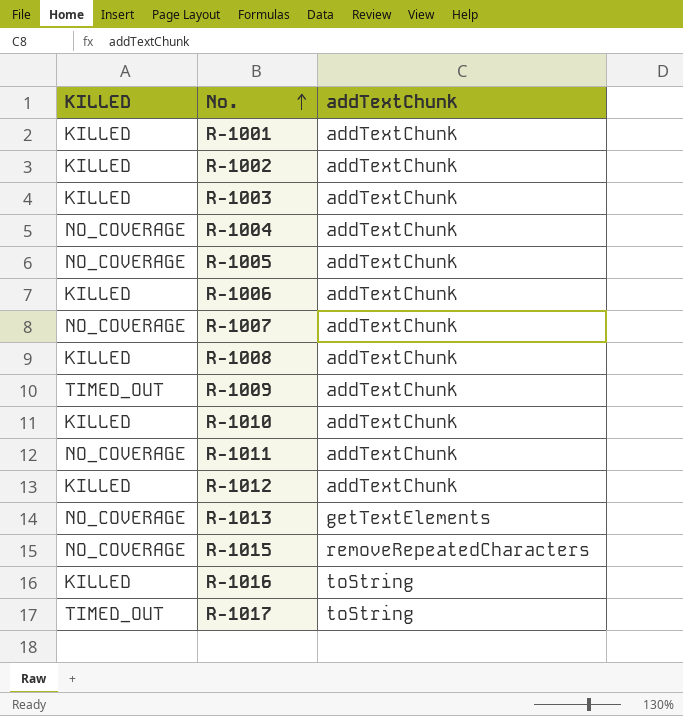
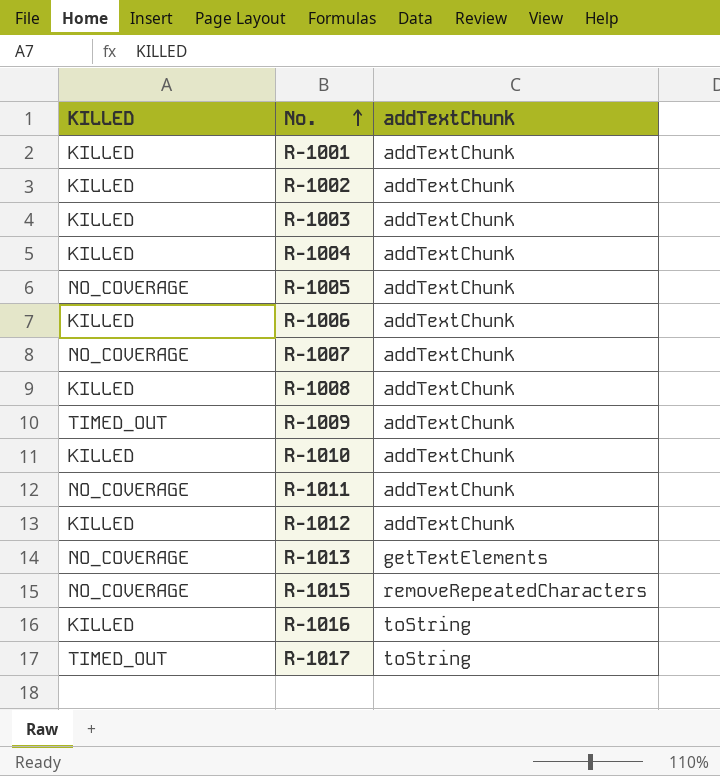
R-1004 | KILLED: NO_COVERAGE -> KILLED

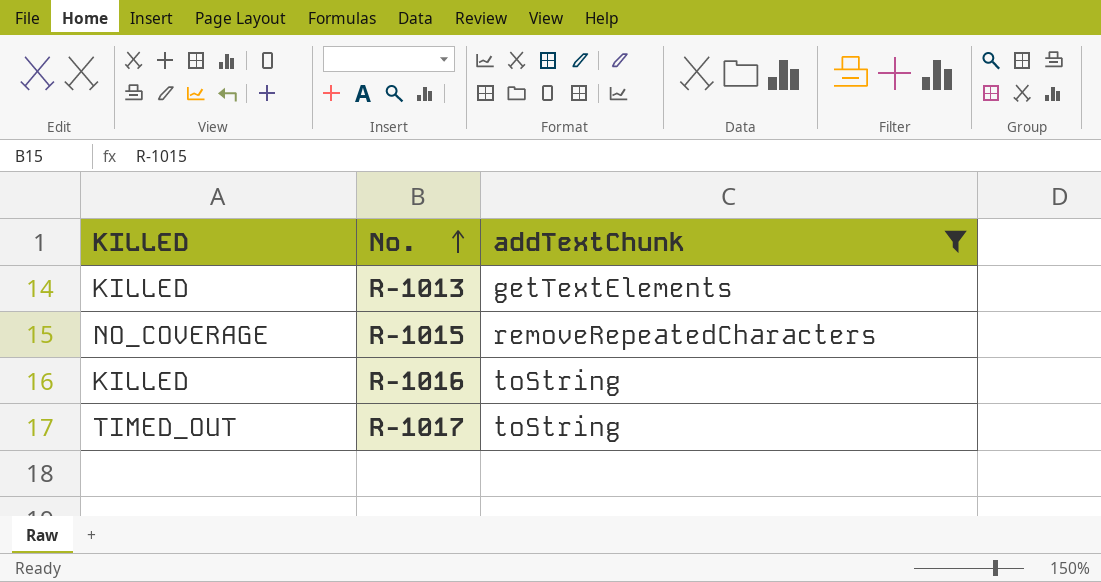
filter: none -> addTextChunk != addTextChunk
R-1013 | KILLED: NO_COVERAGE -> KILLED

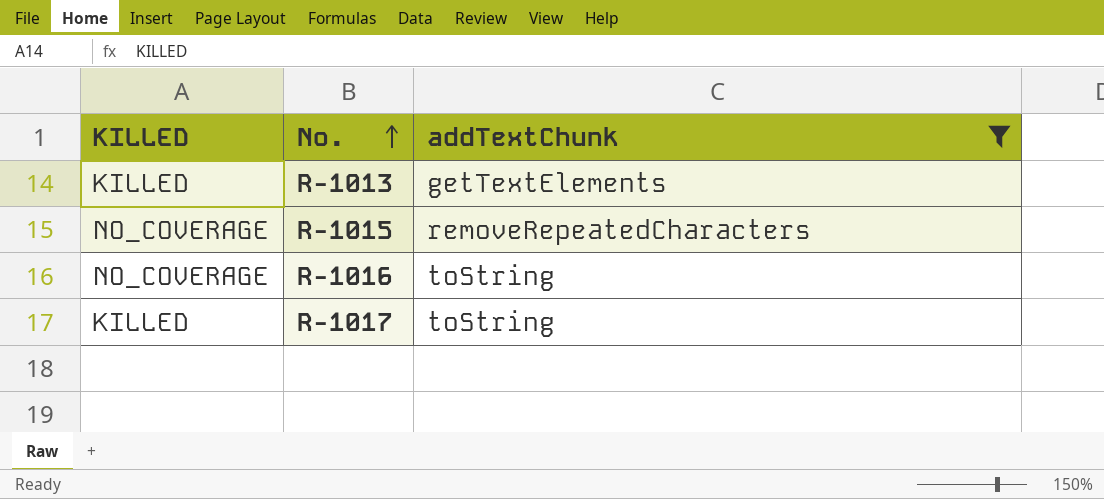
R-1016 | KILLED: KILLED -> NO_COVERAGE
R-1017 | KILLED: TIMED_OUT -> KILLED

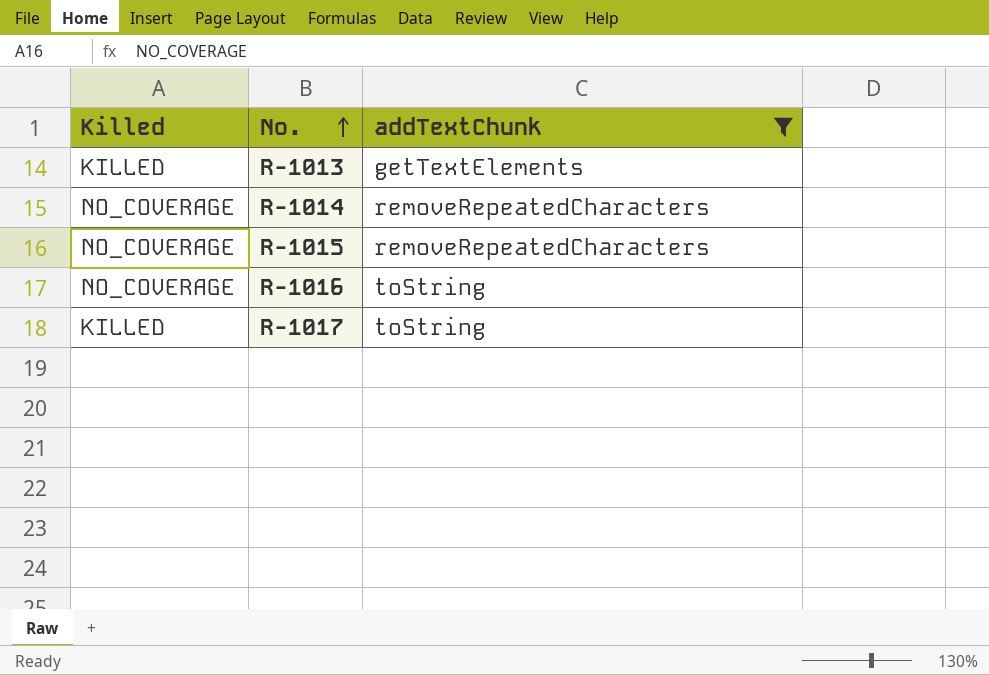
column name: KILLED -> Killed
row R-1014: none -> NO_COVERAGE | removeRepeatedCharacters

